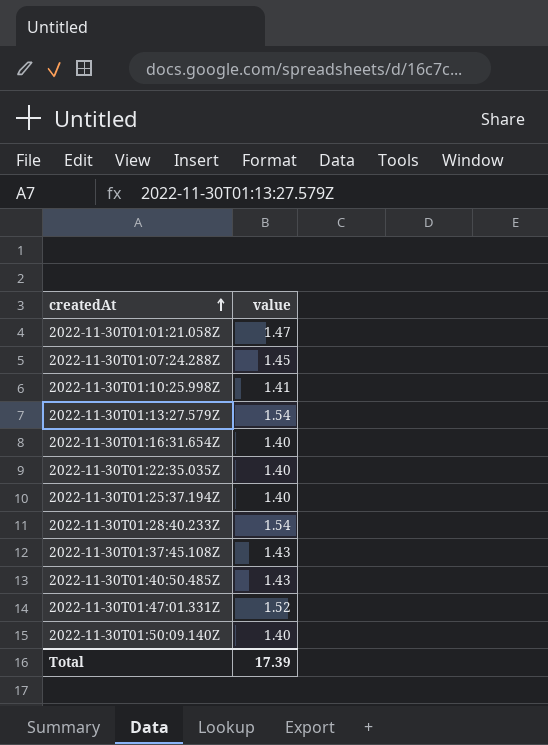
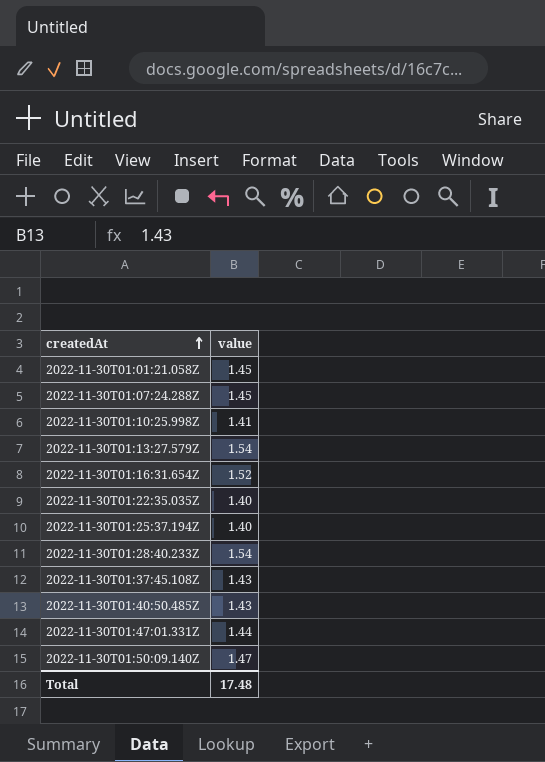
2022-11-30T01:01:21.058Z | value: 1.47 -> 1.45
2022-11-30T01:16:31.654Z | value: 1.40 -> 1.52
2022-11-30T01:47:01.331Z | value: 1.52 -> 1.44
2022-11-30T01:50:09.140Z | value: 1.40 -> 1.47
Total | value: 17.39 -> 17.48

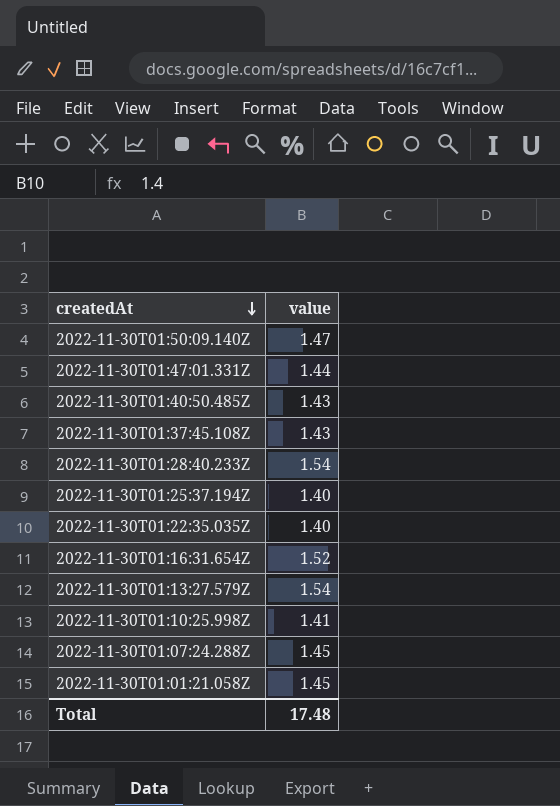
row order: createdAt ascending -> createdAt descending

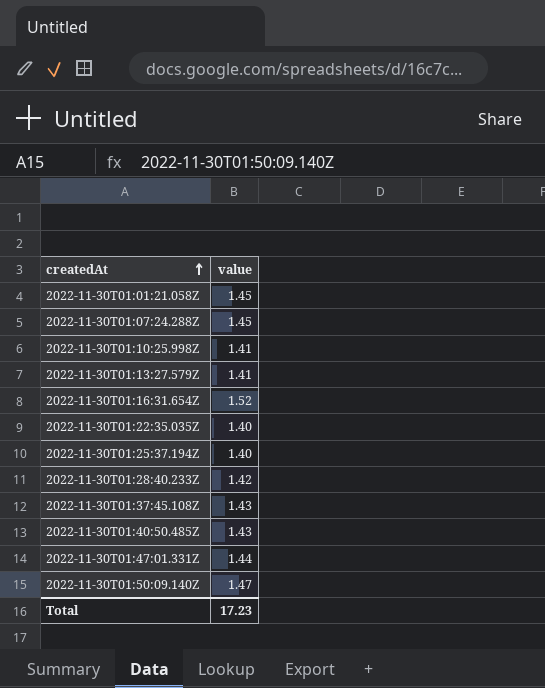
row order: createdAt descending -> createdAt ascending
2022-11-30T01:13:27.579Z | value: 1.54 -> 1.41
2022-11-30T01:28:40.233Z | value: 1.54 -> 1.42
Total | value: 17.48 -> 17.23

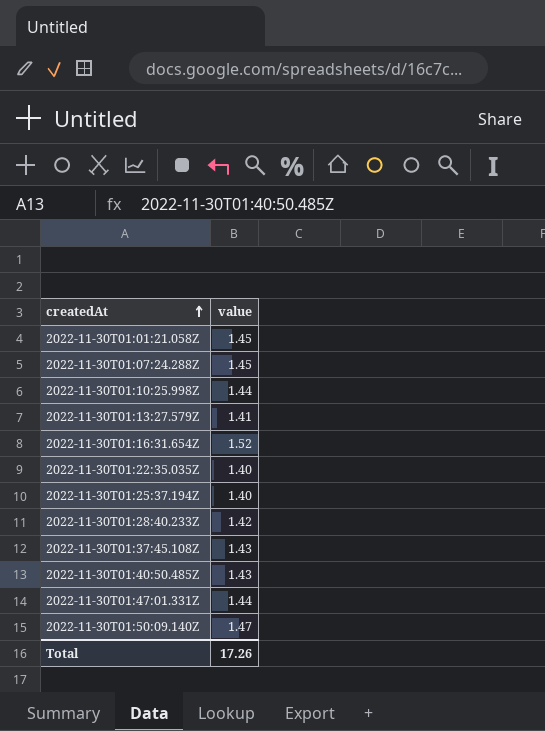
2022-11-30T01:10:25.998Z | value: 1.41 -> 1.44
Total | value: 17.23 -> 17.26

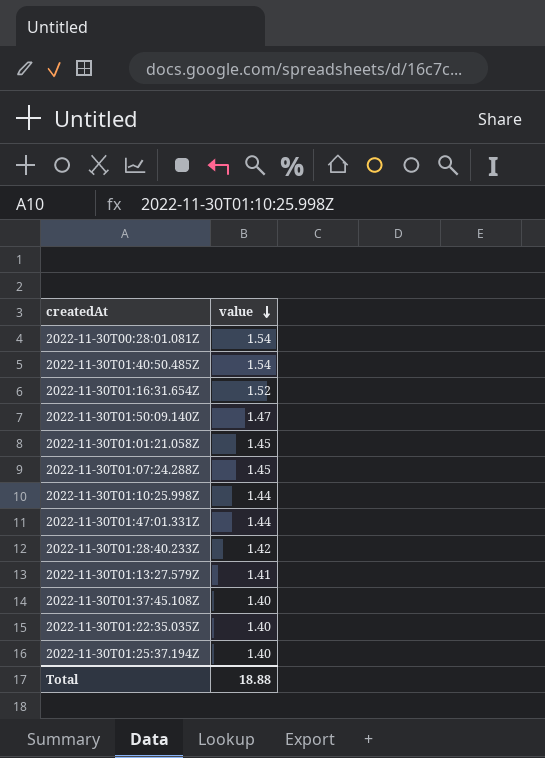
row order: createdAt ascending -> value descending
row 2022-11-30T00:28:01.081Z: none -> 1.54
2022-11-30T01:40:50.485Z | value: 1.43 -> 1.54
2022-11-30T01:37:45.108Z | value: 1.43 -> 1.40
Total | value: 17.26 -> 18.88

